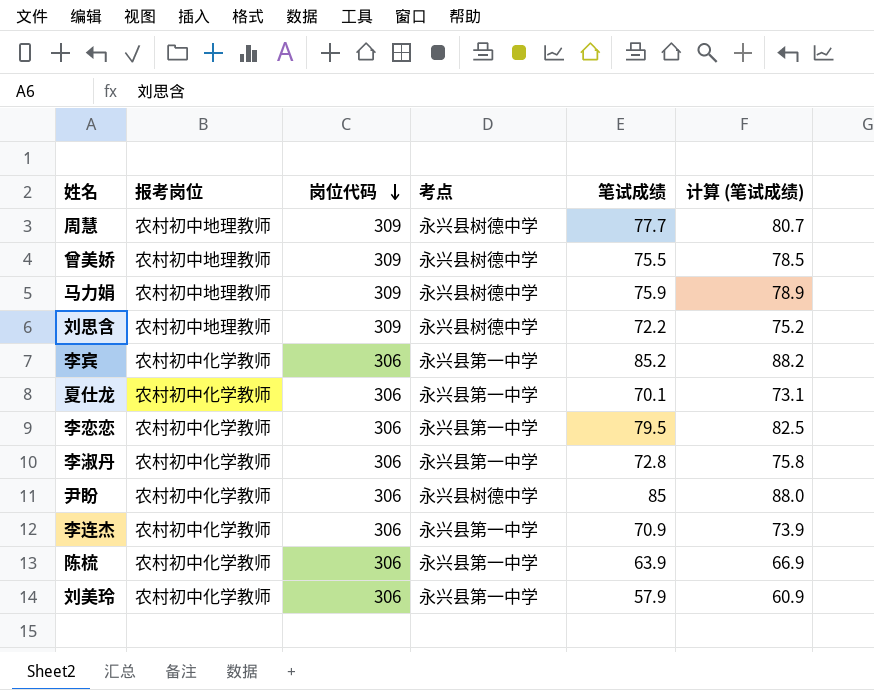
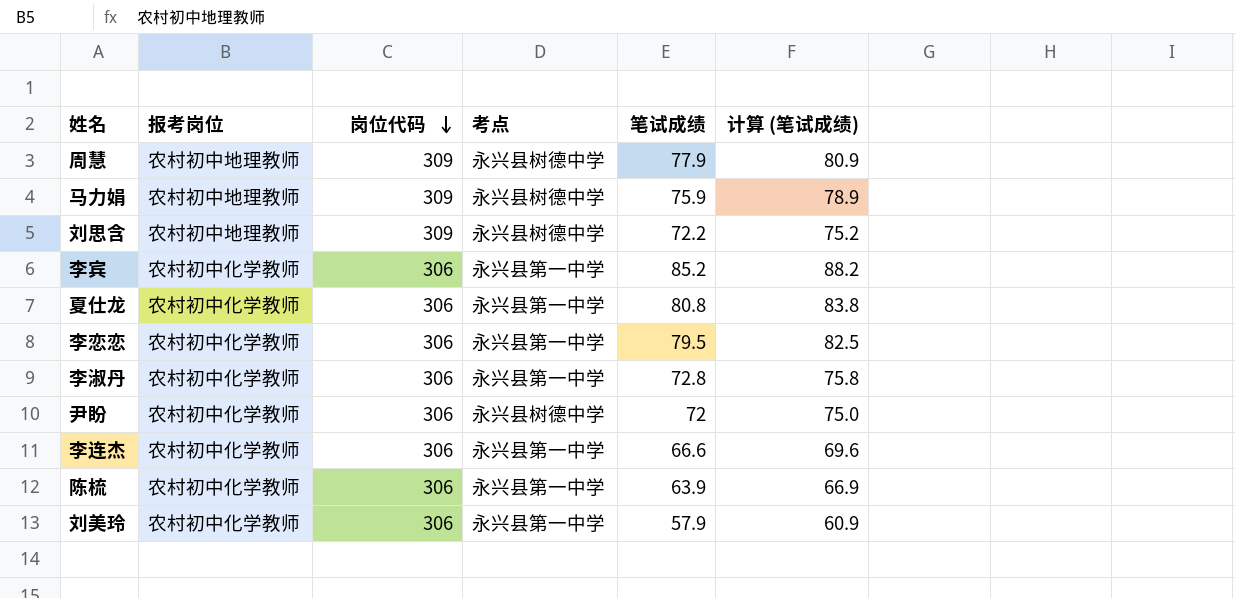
row 曾美娇: 农村初中地理教师 | 309 | 永兴县树德中学 | 75.5 | 78.5 -> none
周慧 | 笔试成绩: 77.7 -> 77.9
周慧 | 计算 (笔试成绩): 80.7 -> 80.9
夏仕龙 | 笔试成绩: 70.1 -> 80.8
夏仕龙 | 计算 (笔试成绩): 73.1 -> 83.8
尹盼 | 笔试成绩: 85 -> 72
尹盼 | 计算 (笔试成绩): 88.0 -> 75.0
李连杰 | 笔试成绩: 70.9 -> 66.6
李连杰 | 计算 (笔试成绩): 73.9 -> 69.6

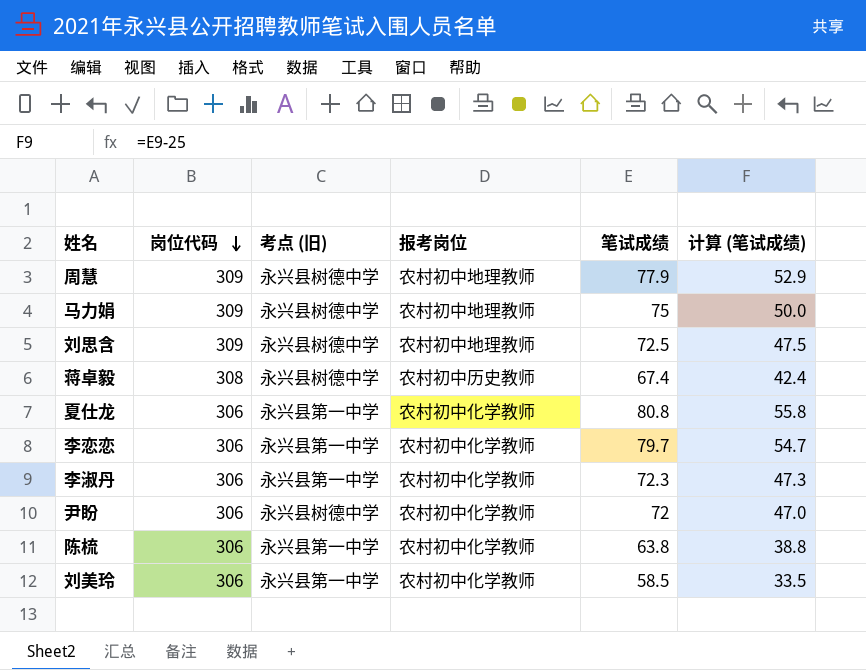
column name: 考点 -> 考点 (旧)
column 报考岗位 | position: 2 -> 4
column 计算 (笔试成绩) | formula: [笔试成绩] + 3 -> [笔试成绩] - 25
row 李宾: 农村初中化学教师 | 306 | 永兴县第一中学 | 85.2 | 88.2 -> none
row 李连杰: 农村初中化学教师 | 306 | 永兴县第一中学 | 66.6 | 69.6 -> none
马力娟 | 笔试成绩: 75.9 -> 75
刘思含 | 笔试成绩: 72.2 -> 72.5
row 蒋卓毅: none -> 308 | 永兴县树德中学 | 农村初中历史教师 | 67.4 | 42.4
李恋恋 | 笔试成绩: 79.5 -> 79.7
李淑丹 | 笔试成绩: 72.8 -> 72.3
陈梳 | 笔试成绩: 63.9 -> 63.8
刘美玲 | 笔试成绩: 57.9 -> 58.5

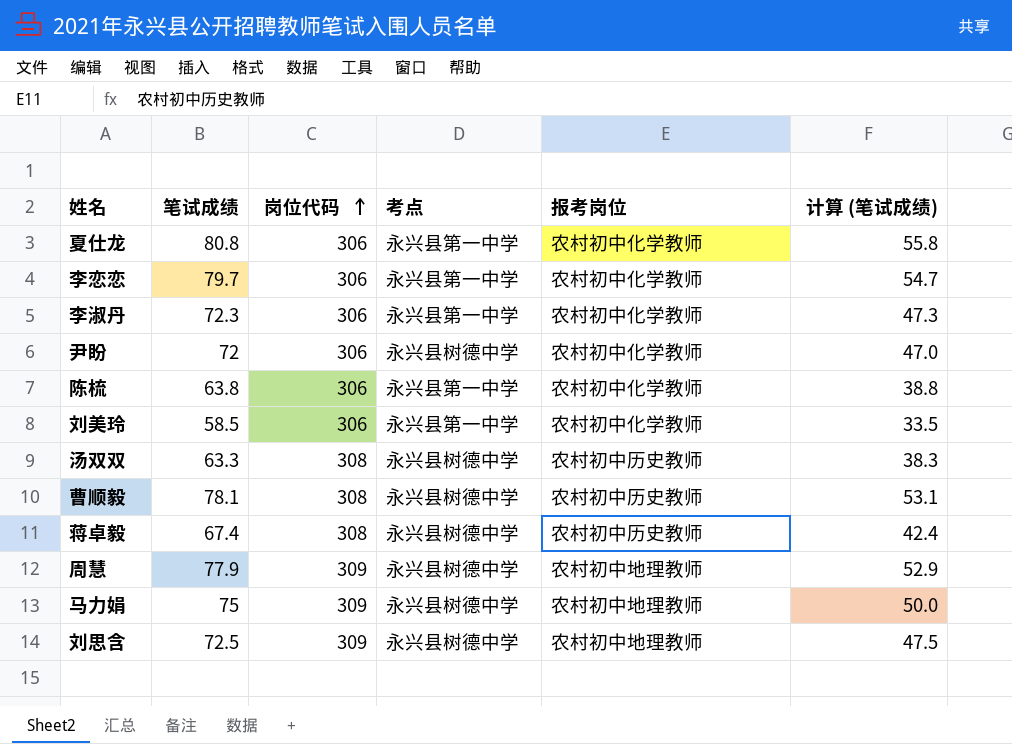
row order: 岗位代码 descending -> 岗位代码 ascending
column 笔试成绩 | position: 5 -> 2
column name: 考点 (旧) -> 考点
row 汤双双: none -> 63.3 | 308 | 永兴县树德中学 | 农村初中历史教师 | 38.3
row 曹顺毅: none -> 78.1 | 308 | 永兴县树德中学 | 农村初中历史教师 | 53.1

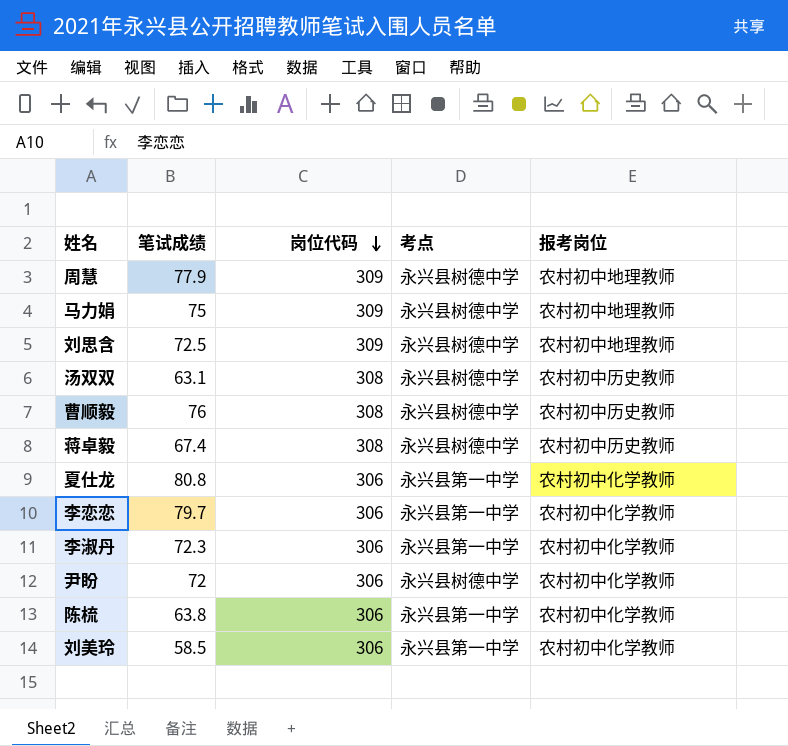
row order: 岗位代码 ascending -> 岗位代码 descending
column 计算 (笔试成绩) | formula: [笔试成绩] - 25 -> none
汤双双 | 笔试成绩: 63.3 -> 63.1
曹顺毅 | 笔试成绩: 78.1 -> 76

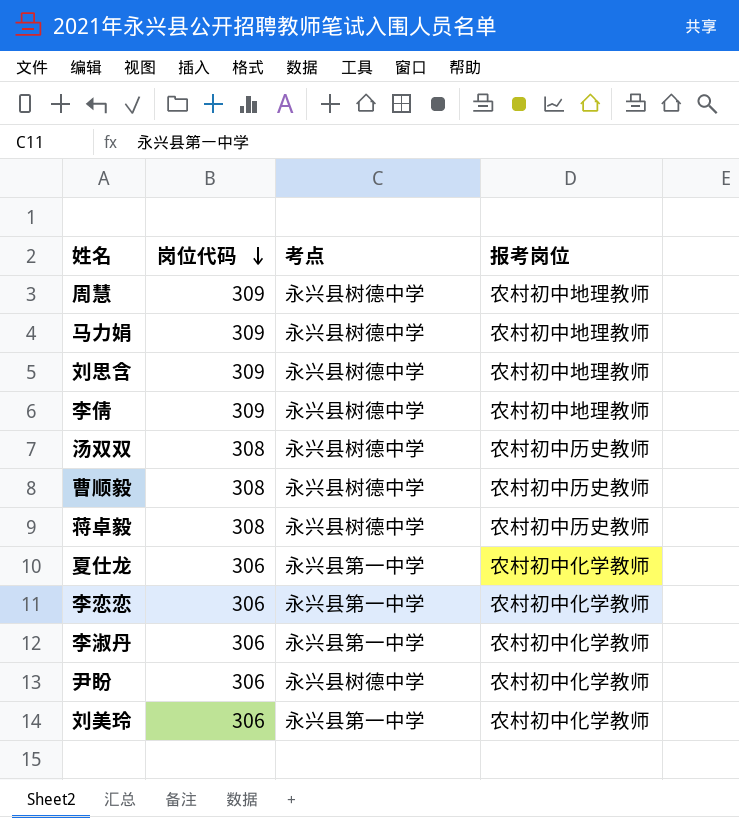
column 笔试成绩 | position: 2 -> none
row 陈梳: 63.8 | 306 | 永兴县第一中学 | 农村初中化学教师 -> none
row 李倩: none -> 309 | 永兴县树德中学 | 农村初中地理教师

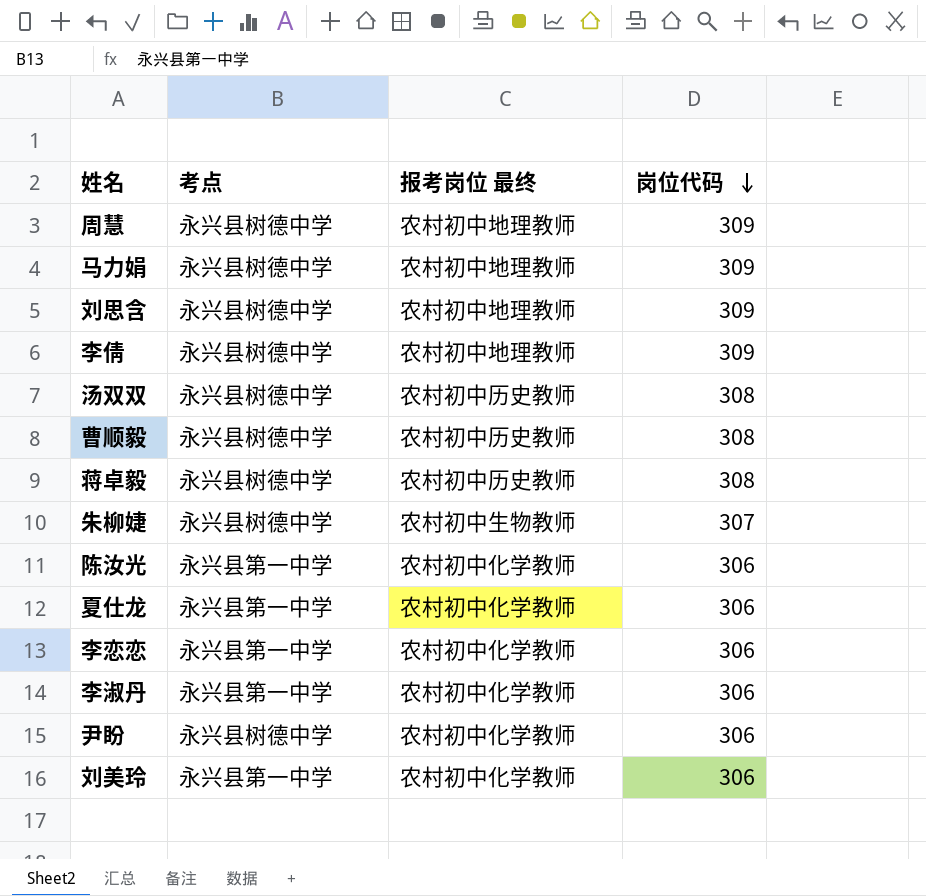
column name: 报考岗位 -> 报考岗位 最终
column 岗位代码 | position: 2 -> 4
row 朱柳婕: none -> 永兴县树德中学 | 农村初中生物教师 | 307
row 陈汝光: none -> 永兴县第一中学 | 农村初中化学教师 | 306

